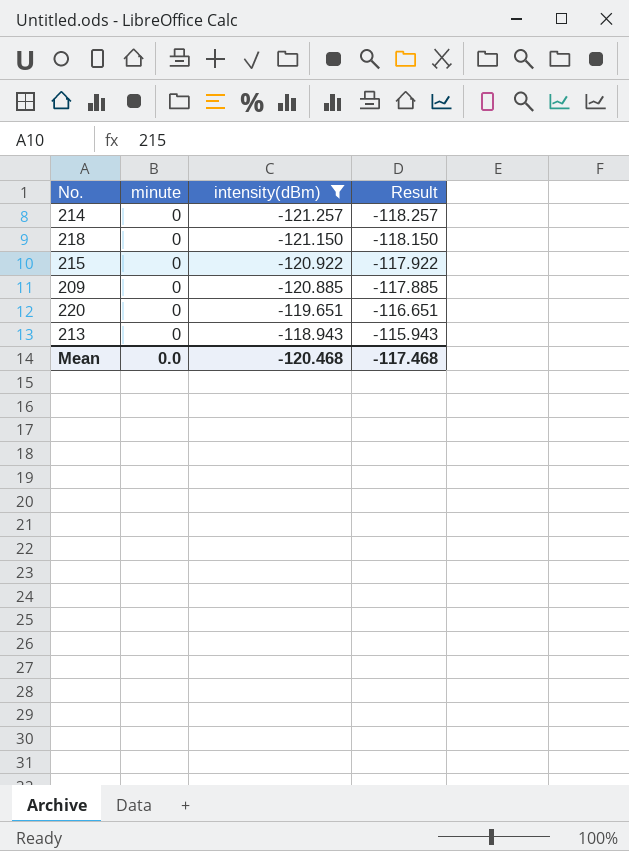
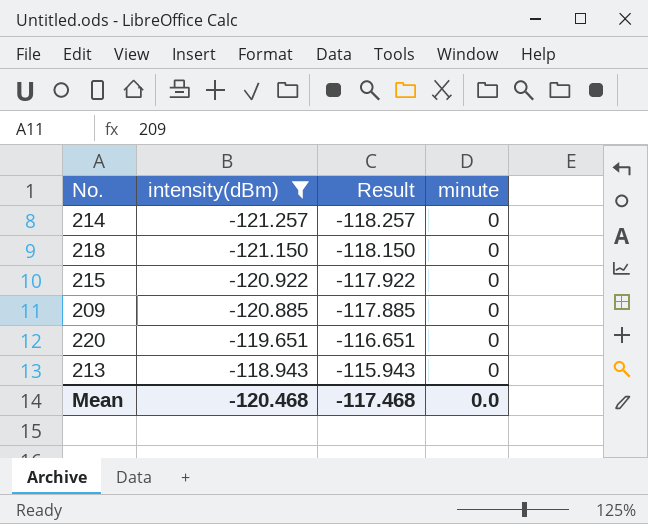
column minute | position: 2 -> 4

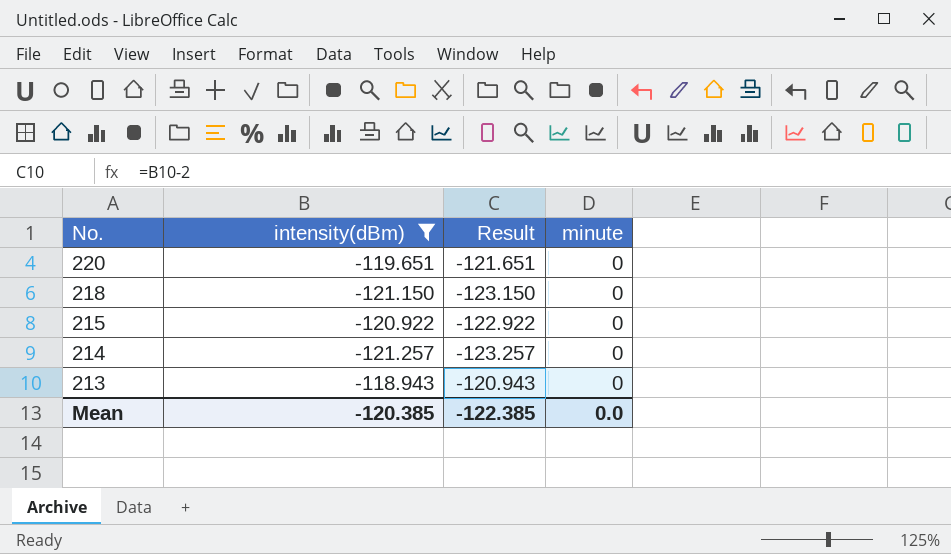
row order: intensity(dBm) ascending -> No. descending
column Result | formula: [intensity(dBm)] + 3 -> [intensity(dBm)] - 2
row 209: -120.885 | -117.885 | 0 -> none
Mean | intensity(dBm): -120.468 -> -120.385
Mean | Result: -117.468 -> -122.385

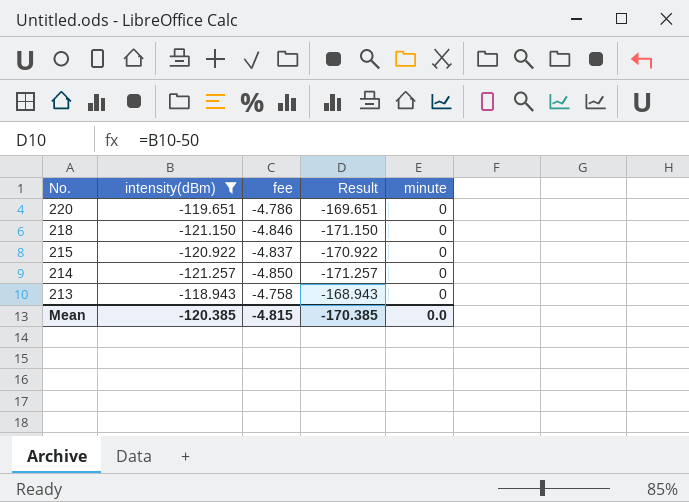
column fee | formula: none -> [intensity(dBm)] * 0.04
column Result | formula: [intensity(dBm)] - 2 -> [intensity(dBm)] - 50
Mean | Result: -122.385 -> -170.385

